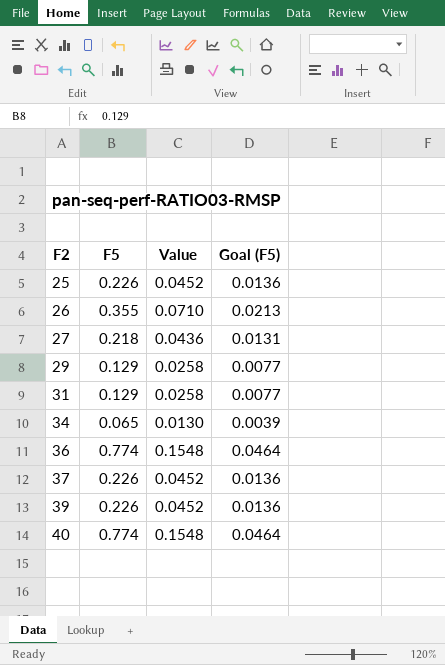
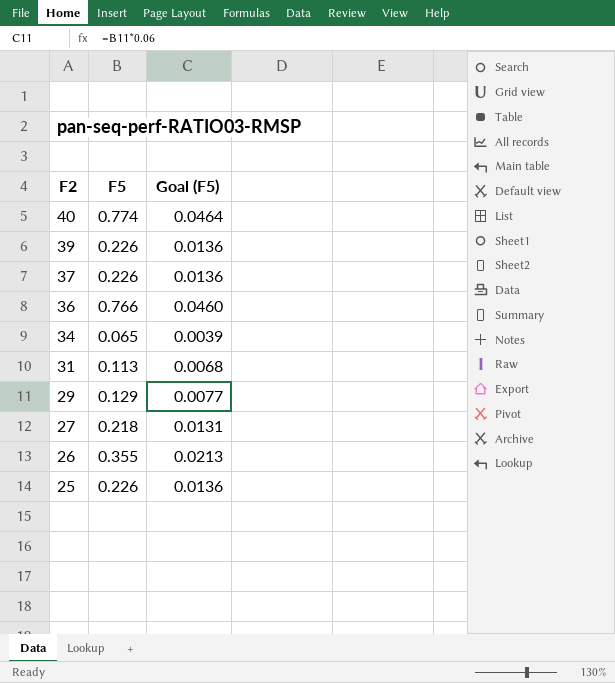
row order: F2 ascending -> F2 descending
column Value | formula: [F5] * 0.2 -> none
36 | F5: 0.774 -> 0.766
36 | Goal (F5): 0.0464 -> 0.0460
31 | F5: 0.129 -> 0.113
31 | Goal (F5): 0.0077 -> 0.0068

